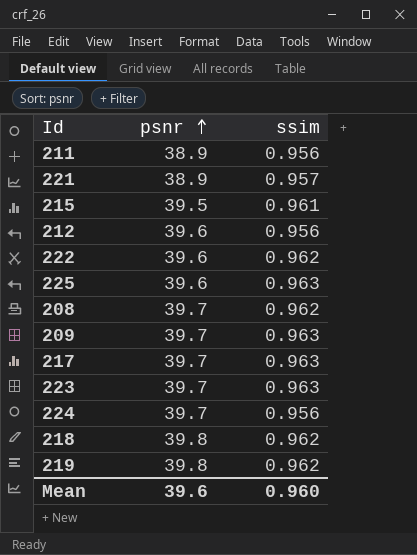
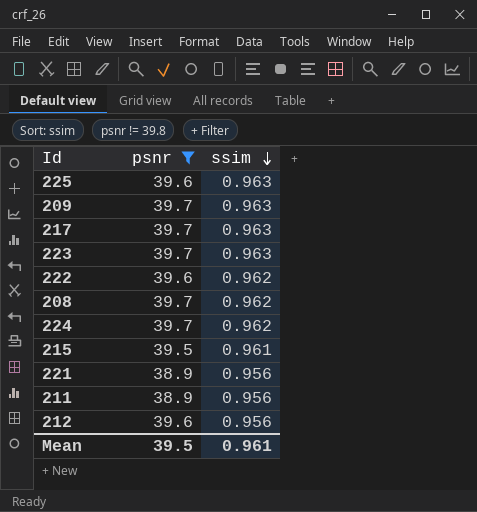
filter: none -> psnr != 39.8
row order: psnr ascending -> ssim descending
224 | ssim: 0.956 -> 0.962
221 | ssim: 0.957 -> 0.956
Mean | psnr: 39.6 -> 39.5
Mean | ssim: 0.960 -> 0.961

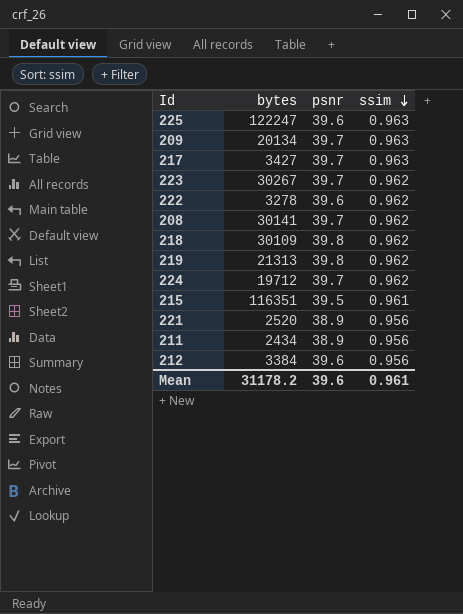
filter: psnr != 39.8 -> none
column bytes | position: none -> 2
223 | ssim: 0.963 -> 0.962
Mean | psnr: 39.5 -> 39.6

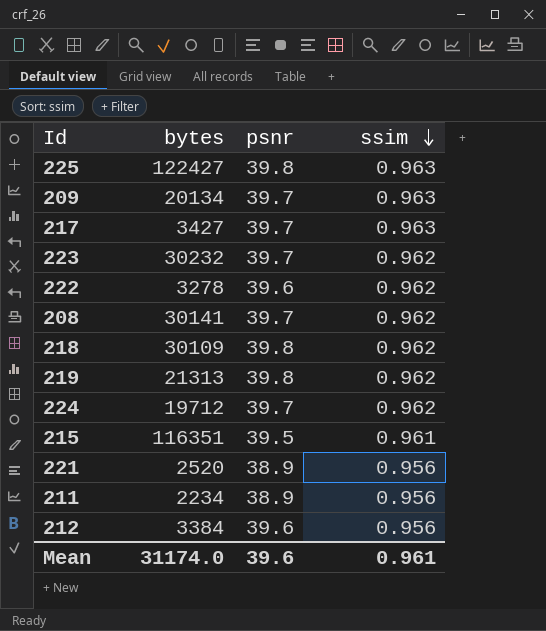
225 | bytes: 122247 -> 122427
225 | psnr: 39.6 -> 39.8
223 | bytes: 30267 -> 30232
211 | bytes: 2434 -> 2234
Mean | bytes: 31178.2 -> 31174.0

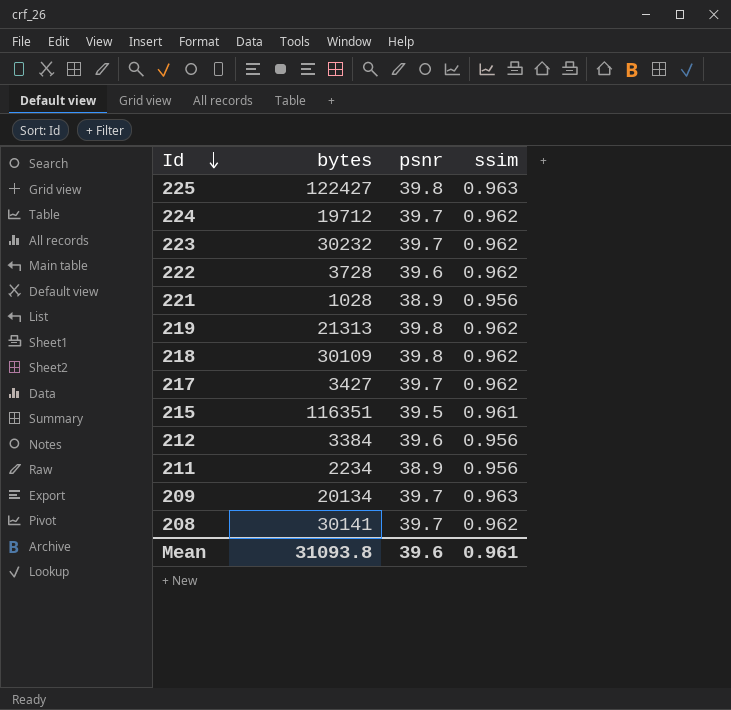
row order: ssim descending -> Id descending
222 | bytes: 3278 -> 3728
221 | bytes: 2520 -> 1028
217 | ssim: 0.963 -> 0.962
Mean | bytes: 31174.0 -> 31093.8

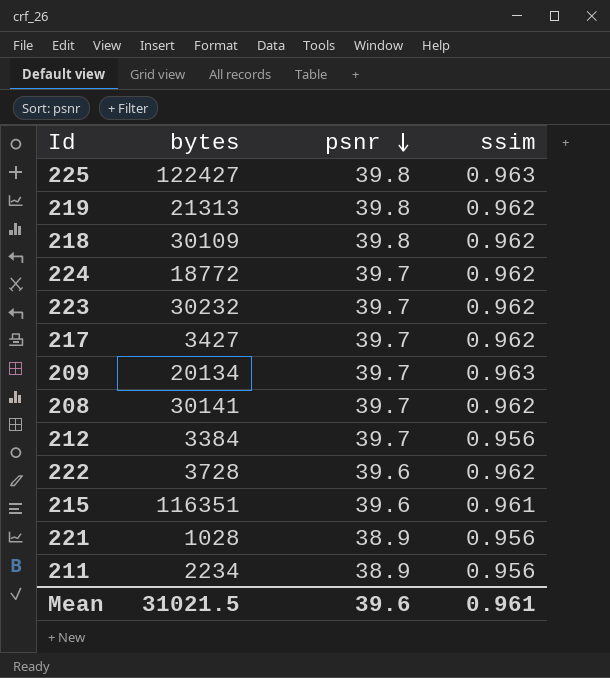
row order: Id descending -> psnr descending
224 | bytes: 19712 -> 18772
212 | psnr: 39.6 -> 39.7
215 | psnr: 39.5 -> 39.6
Mean | bytes: 31093.8 -> 31021.5

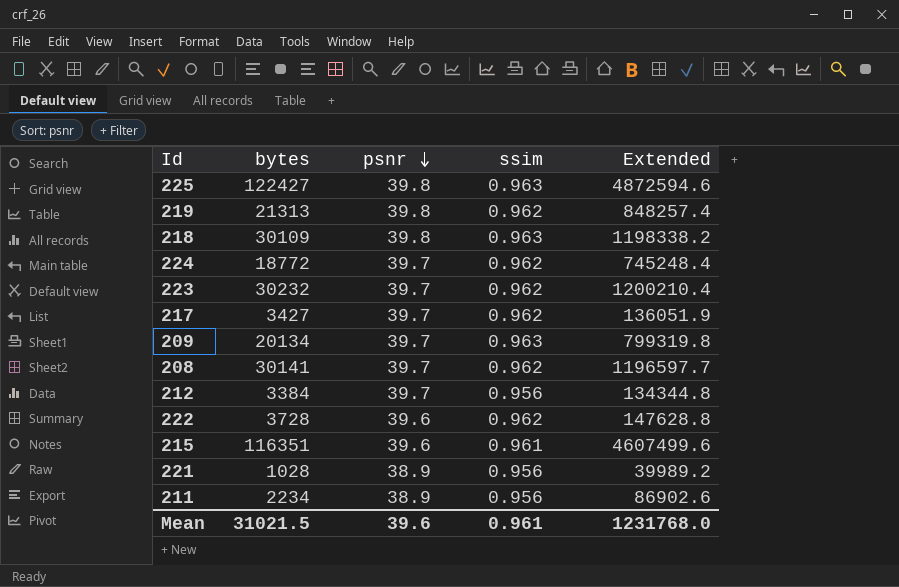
column Extended | formula: none -> [bytes] * [psnr]
218 | ssim: 0.962 -> 0.963

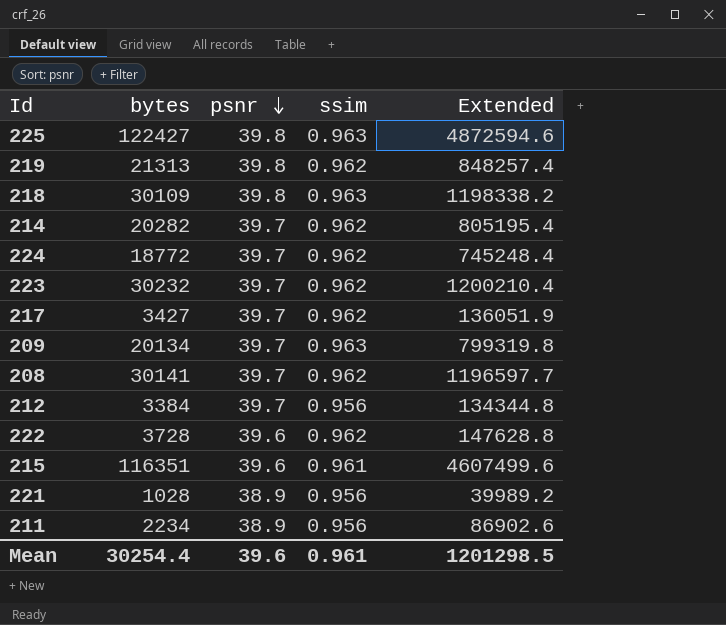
row 214: none -> 20282 | 39.7 | 0.962 | 805195.4
Mean | bytes: 31021.5 -> 30254.4
Mean | Extended: 1231768.0 -> 1201298.5

